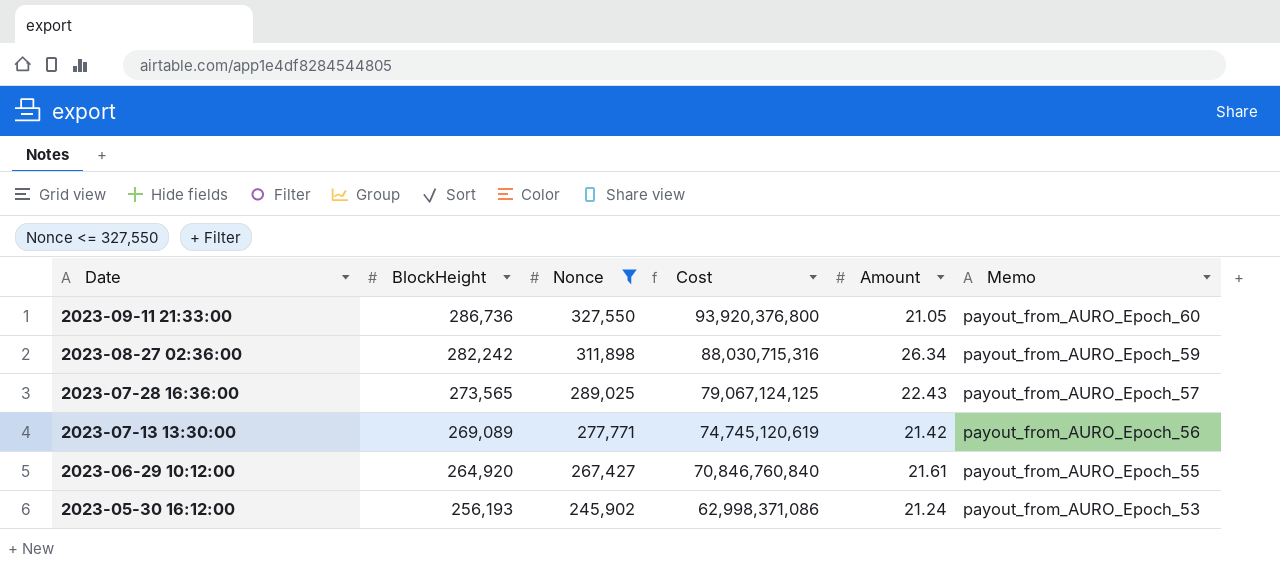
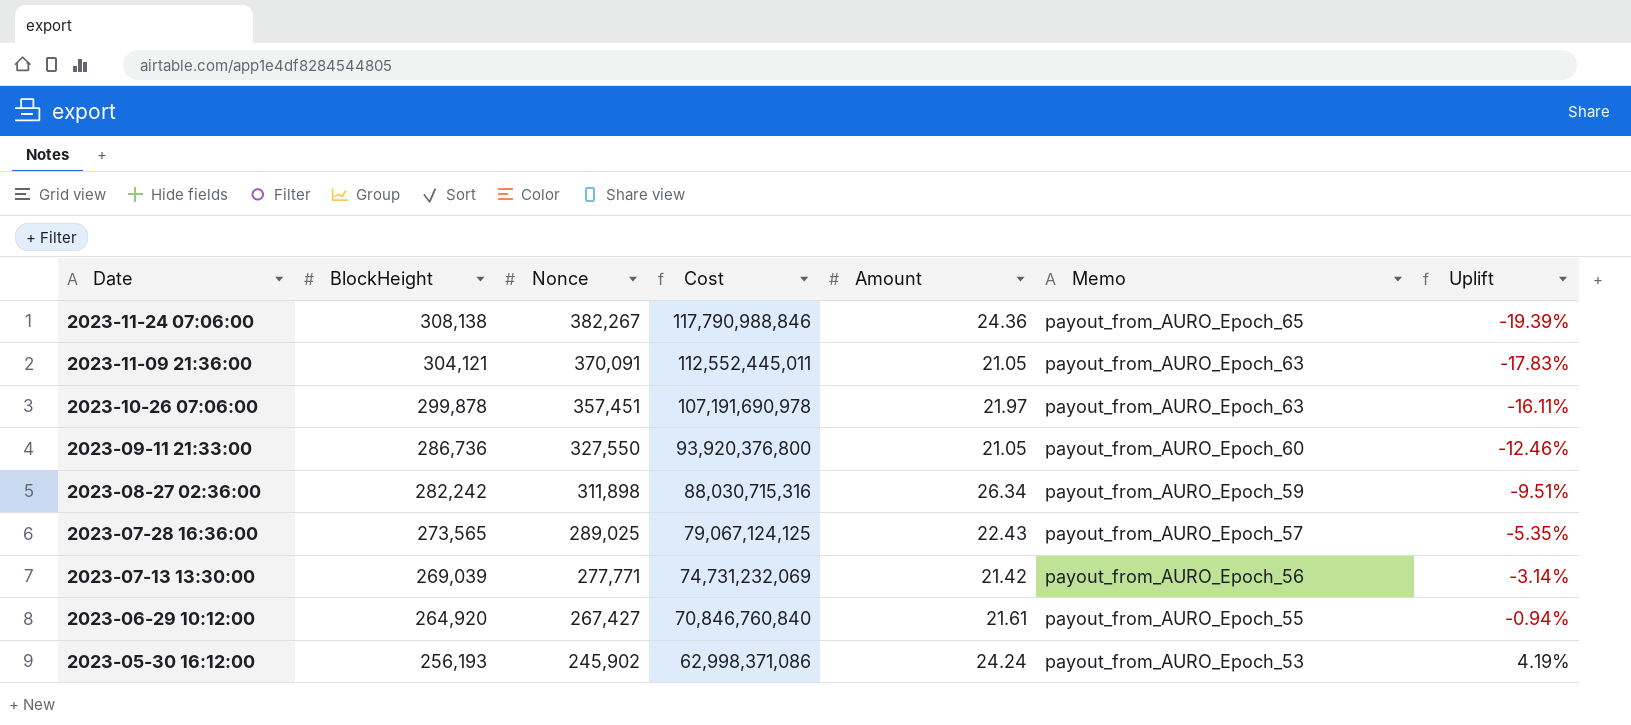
filter: Nonce <= 327,550 -> none
column Uplift | formula: none -> ([BlockHeight] - [Nonce]) / [Nonce]
2023-07-13 13:30:00 | BlockHeight: 269,089 -> 269,039
2023-07-13 13:30:00 | Cost: 74,745,120,619 -> 74,731,232,069
2023-05-30 16:12:00 | Amount: 21.24 -> 24.24

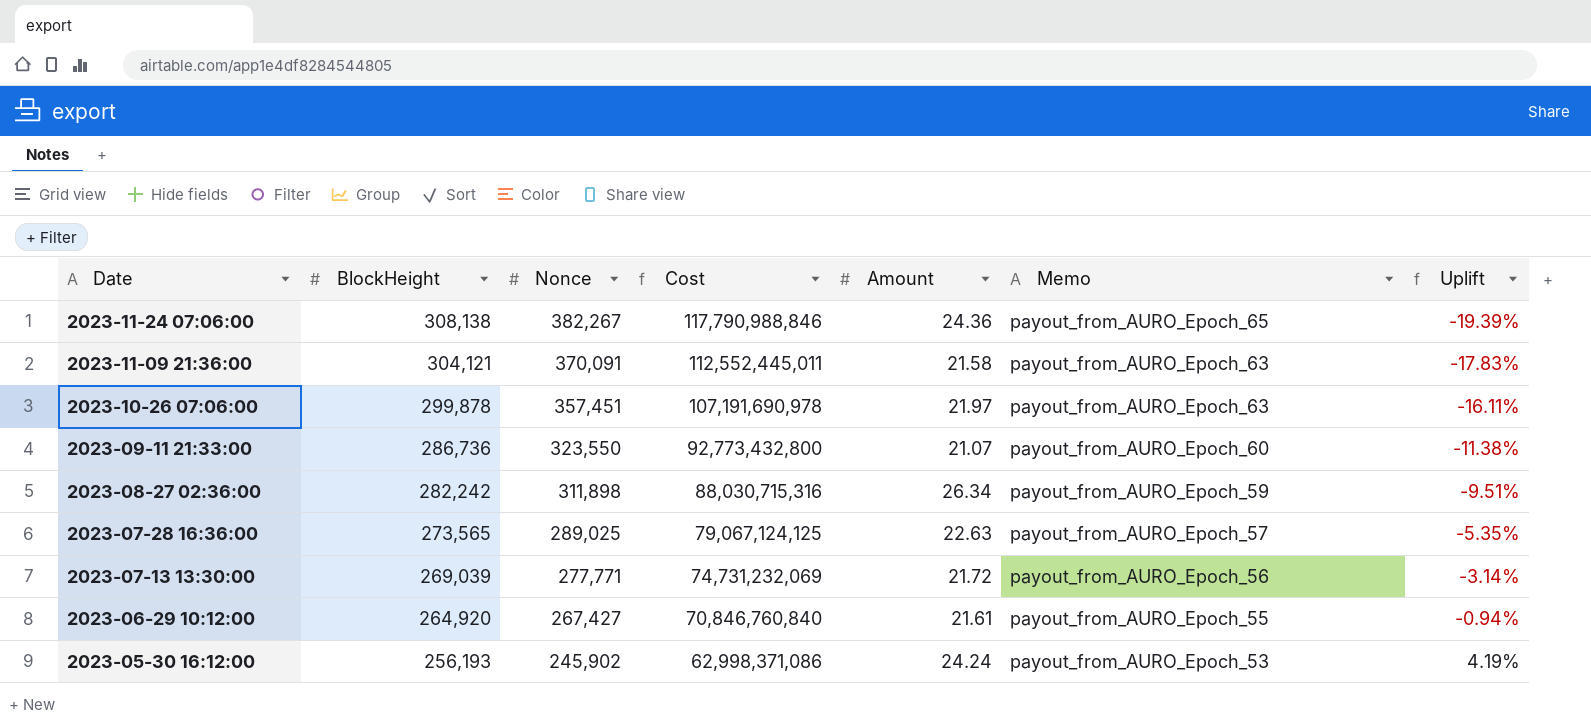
2023-11-09 21:36:00 | Amount: 21.05 -> 21.58
2023-09-11 21:33:00 | Nonce: 327,550 -> 323,550
2023-09-11 21:33:00 | Cost: 93,920,376,800 -> 92,773,432,800
2023-09-11 21:33:00 | Amount: 21.05 -> 21.07
2023-09-11 21:33:00 | Uplift: -12.46% -> -11.38%
2023-07-28 16:36:00 | Amount: 22.43 -> 22.63
2023-07-13 13:30:00 | Amount: 21.42 -> 21.72

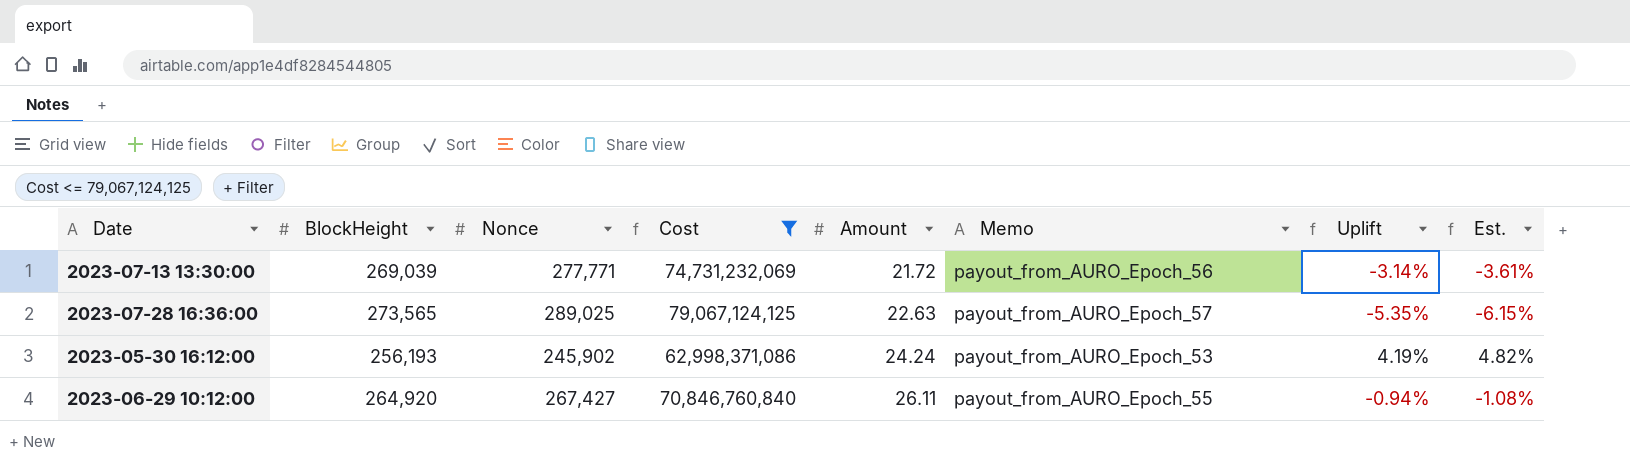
filter: none -> Cost <= 79,067,124,125
row order: Date descending -> Amount ascending
column Est. | formula: none -> [Uplift] * 1.15
2023-06-29 10:12:00 | Amount: 21.61 -> 26.11

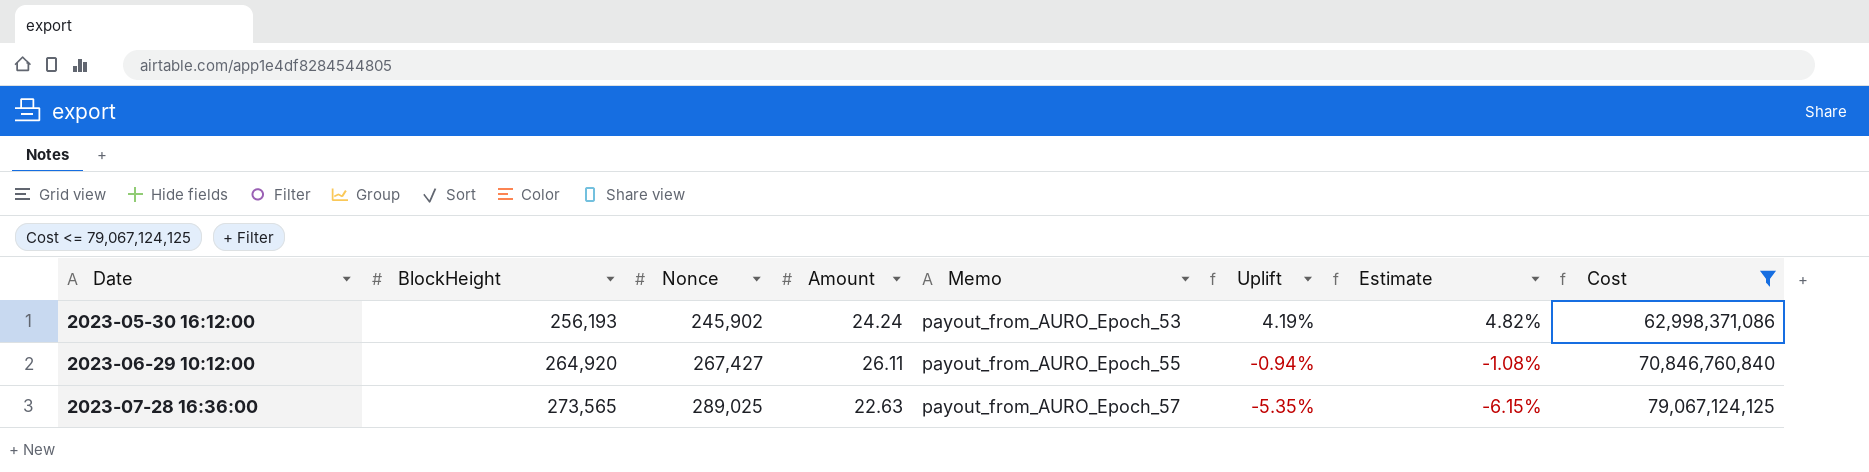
row order: Amount ascending -> Date ascending
column name: Est. -> Estimate
column Cost | position: 4 -> 8
row 2023-07-13 13:30:00: 269,039 | 277,771 | 74,731,232,069 | 21.72 | payout_from_AURO_Epoch_56 | -3.14% | -3.61% -> none

